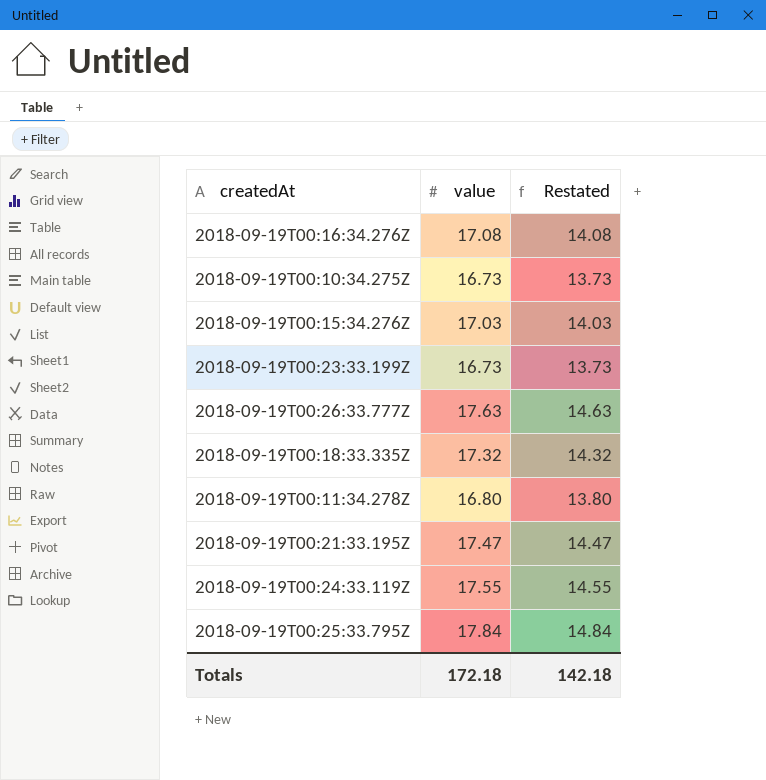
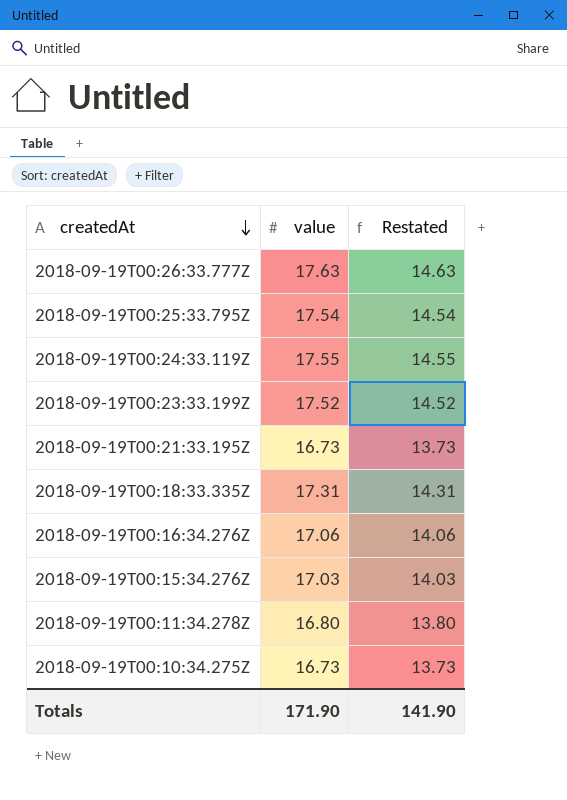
row order: none -> createdAt descending
2018-09-19T00:25:33.795Z | value: 17.84 -> 17.54
2018-09-19T00:25:33.795Z | Restated: 14.84 -> 14.54
2018-09-19T00:23:33.199Z | value: 16.73 -> 17.52
2018-09-19T00:23:33.199Z | Restated: 13.73 -> 14.52
2018-09-19T00:21:33.195Z | value: 17.47 -> 16.73
2018-09-19T00:21:33.195Z | Restated: 14.47 -> 13.73
2018-09-19T00:18:33.335Z | value: 17.32 -> 17.31
2018-09-19T00:18:33.335Z | Restated: 14.32 -> 14.31
2018-09-19T00:16:34.276Z | value: 17.08 -> 17.06
2018-09-19T00:16:34.276Z | Restated: 14.08 -> 14.06
Totals | value: 172.18 -> 171.90
Totals | Restated: 142.18 -> 141.90

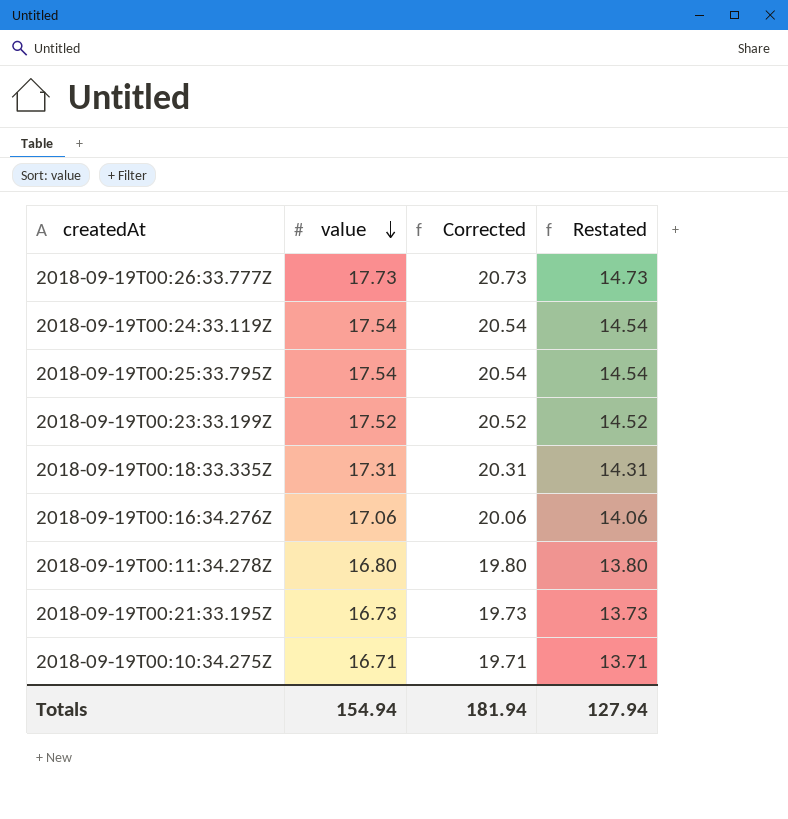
row order: createdAt descending -> value descending
column Corrected | formula: none -> [value] + 3
row 2018-09-19T00:15:34.276Z: 17.03 | 14.03 -> none
2018-09-19T00:26:33.777Z | value: 17.63 -> 17.73
2018-09-19T00:26:33.777Z | Restated: 14.63 -> 14.73
2018-09-19T00:24:33.119Z | value: 17.55 -> 17.54
2018-09-19T00:24:33.119Z | Restated: 14.55 -> 14.54
2018-09-19T00:10:34.275Z | value: 16.73 -> 16.71
2018-09-19T00:10:34.275Z | Restated: 13.73 -> 13.71
Totals | value: 171.90 -> 154.94
Totals | Restated: 141.90 -> 127.94

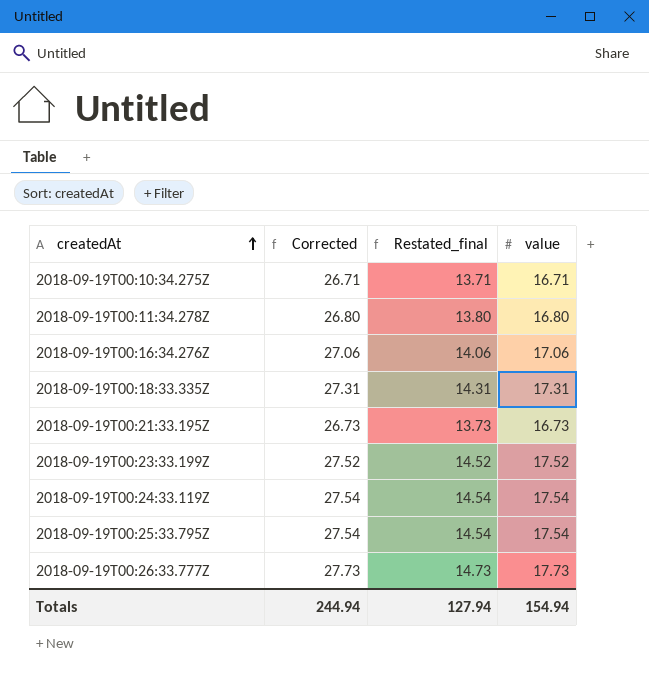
row order: value descending -> createdAt ascending
column Corrected | formula: [value] + 3 -> [value] + 10
column name: Restated -> Restated_final
column value | position: 2 -> 4
Totals | Corrected: 181.94 -> 244.94

